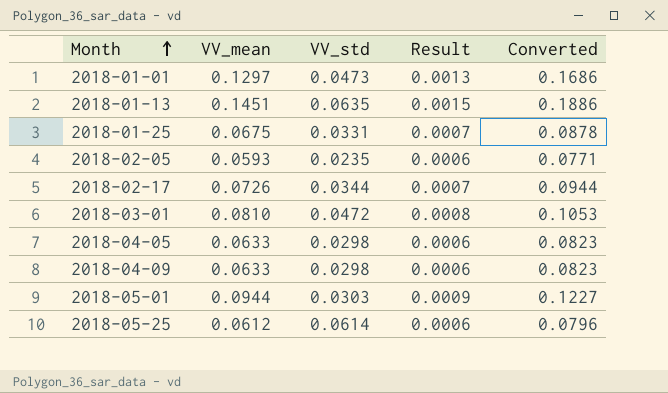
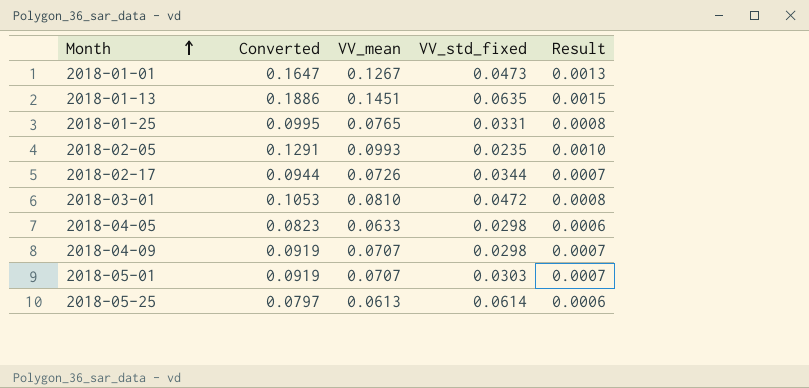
column Converted | position: 5 -> 2
column name: VV_std -> VV_std_fixed
2018-01-01 | Converted: 0.1686 -> 0.1647
2018-01-01 | VV_mean: 0.1297 -> 0.1267
2018-01-25 | Converted: 0.0878 -> 0.0995
2018-01-25 | VV_mean: 0.0675 -> 0.0765
2018-01-25 | Result: 0.0007 -> 0.0008
2018-02-05 | Converted: 0.0771 -> 0.1291
2018-02-05 | VV_mean: 0.0593 -> 0.0993
2018-02-05 | Result: 0.0006 -> 0.0010
2018-04-09 | Converted: 0.0823 -> 0.0919
2018-04-09 | VV_mean: 0.0633 -> 0.0707
2018-04-09 | Result: 0.0006 -> 0.0007
2018-05-01 | Converted: 0.1227 -> 0.0919
2018-05-01 | VV_mean: 0.0944 -> 0.0707
2018-05-01 | Result: 0.0009 -> 0.0007
2018-05-25 | Converted: 0.0796 -> 0.0797
2018-05-25 | VV_mean: 0.0612 -> 0.0613

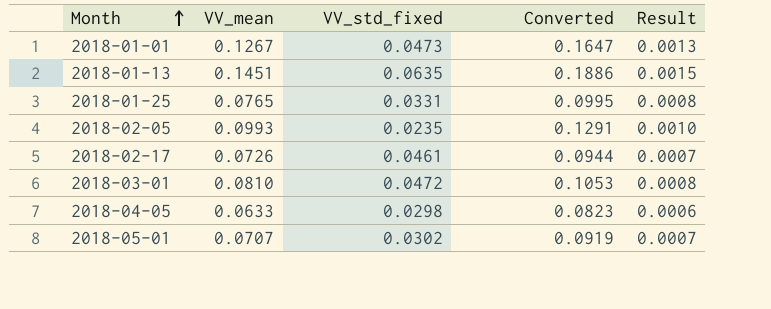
column Converted | position: 2 -> 4
row 2018-04-09: 0.0919 | 0.0707 | 0.0298 | 0.0007 -> none
row 2018-05-25: 0.0797 | 0.0613 | 0.0614 | 0.0006 -> none
2018-02-17 | VV_std_fixed: 0.0344 -> 0.0461
2018-05-01 | VV_std_fixed: 0.0303 -> 0.0302

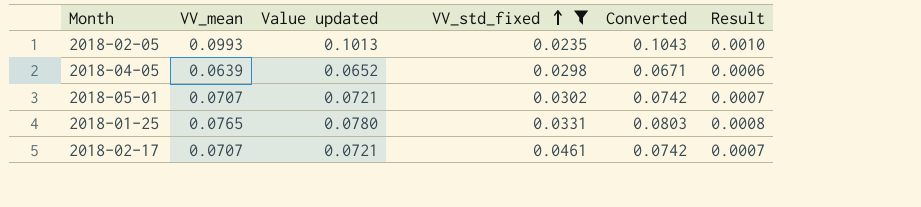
filter: none -> VV_std_fixed <= 0.0461
row order: Month ascending -> VV_std_fixed ascending
column Value updated | formula: none -> [VV_mean] * 1.02
column Converted | formula: [VV_mean] * 1.3 -> [VV_mean] * 1.05
2018-04-05 | VV_mean: 0.0633 -> 0.0639
2018-02-17 | VV_mean: 0.0726 -> 0.0707

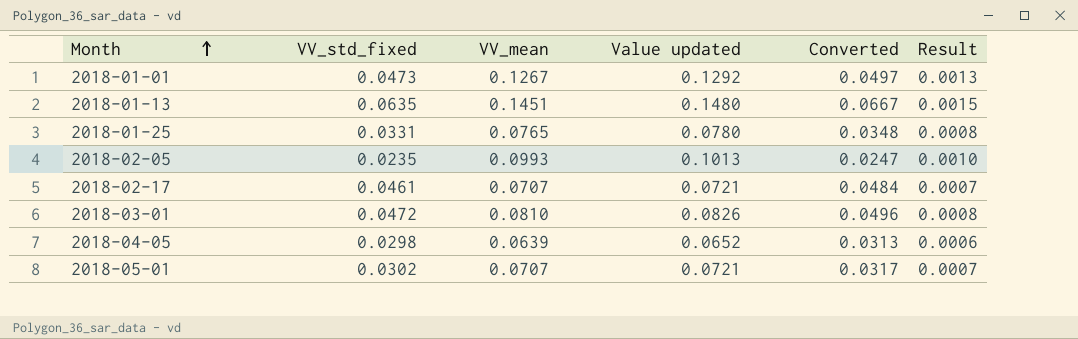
filter: VV_std_fixed <= 0.0461 -> none
row order: VV_std_fixed ascending -> Month ascending
column VV_std_fixed | position: 4 -> 2
column Converted | formula: [VV_mean] * 1.05 -> [VV_std_fixed] * 1.05

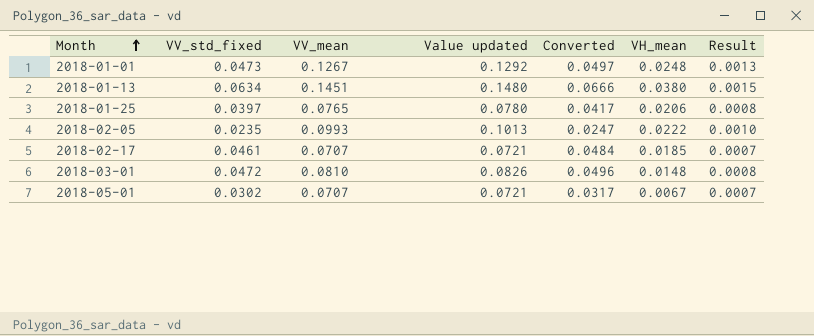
column VH_mean | position: none -> 6
row 2018-04-05: 0.0298 | 0.0639 | 0.0652 | 0.0313 | 0.0006 -> none
2018-01-13 | VV_std_fixed: 0.0635 -> 0.0634
2018-01-13 | Converted: 0.0667 -> 0.0666
2018-01-25 | VV_std_fixed: 0.0331 -> 0.0397
2018-01-25 | Converted: 0.0348 -> 0.0417

